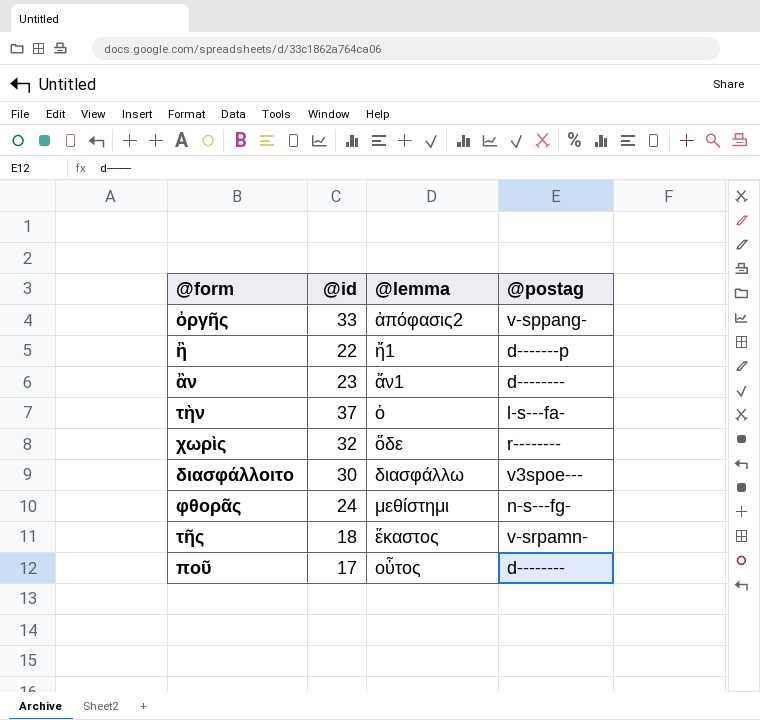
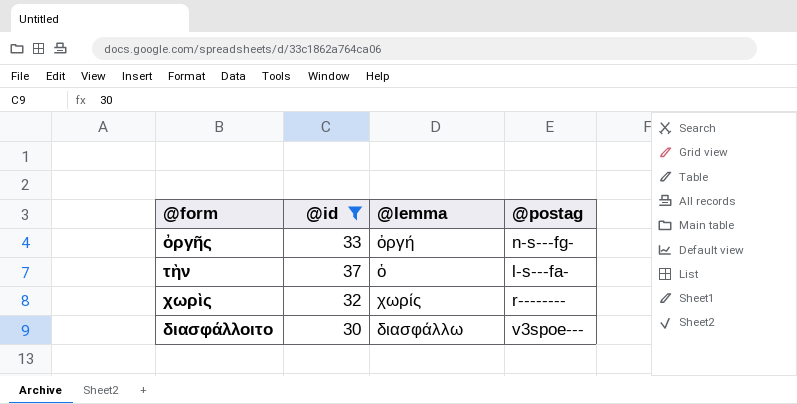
filter: none -> @id >= 30
ὀργῆς | @lemma: ἀπόφασις2 -> ὀργή
ὀργῆς | @postag: v-sppang- -> n-s---fg-
χωρὶς | @lemma: ὅδε -> χωρίς

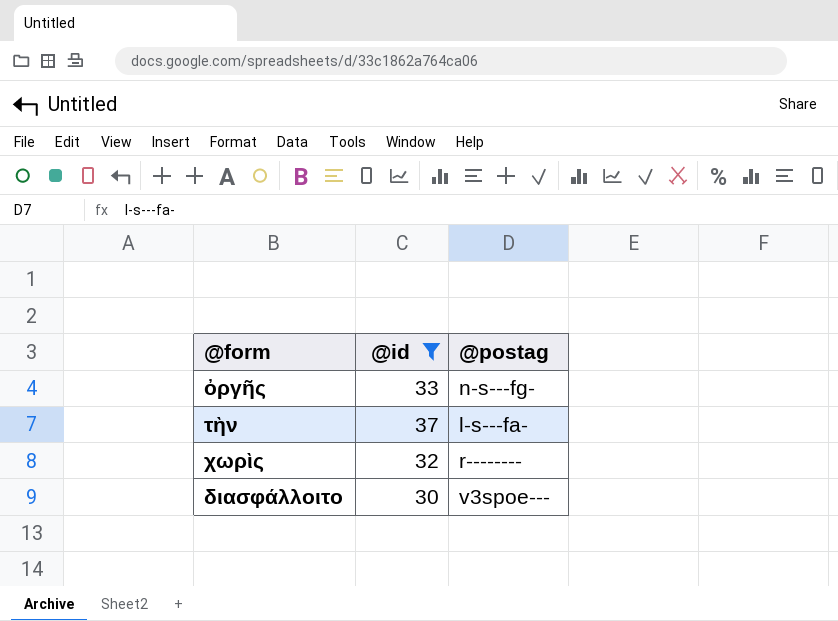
column @lemma | position: 3 -> none

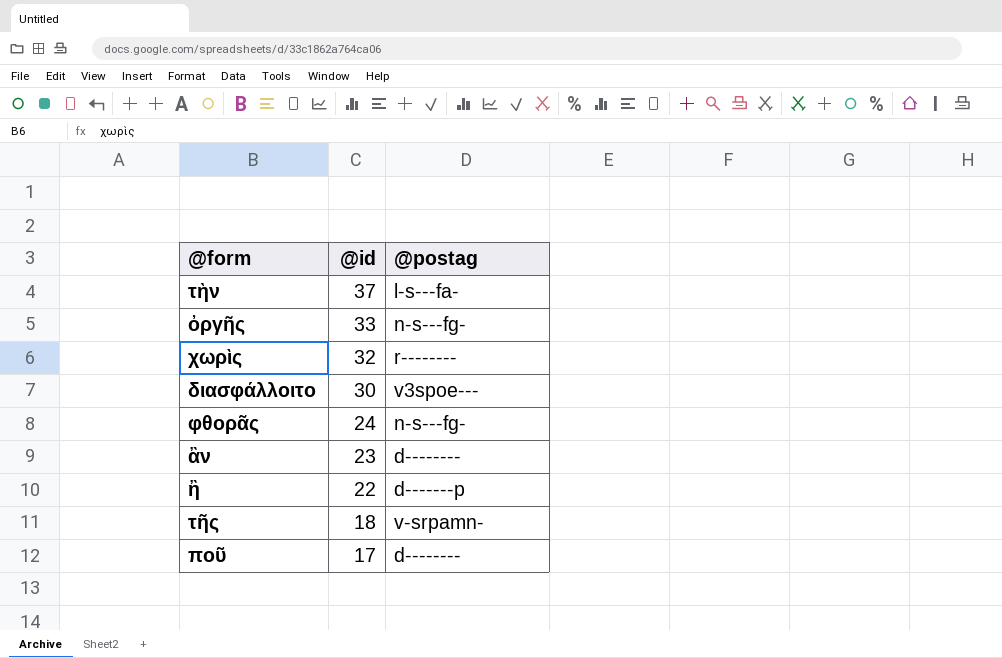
filter: @id >= 30 -> none
row order: none -> @id descending

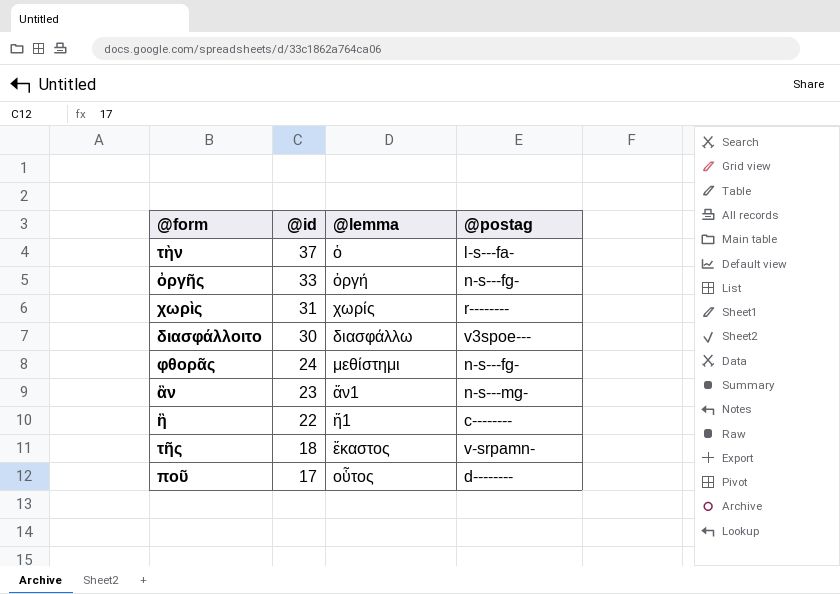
column @lemma | position: none -> 3
χωρὶς | @id: 32 -> 31
ἂν | @postag: d-------- -> n-s---mg-
ἢ | @postag: d-------p -> c--------

